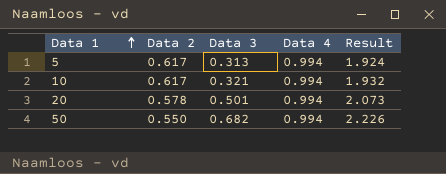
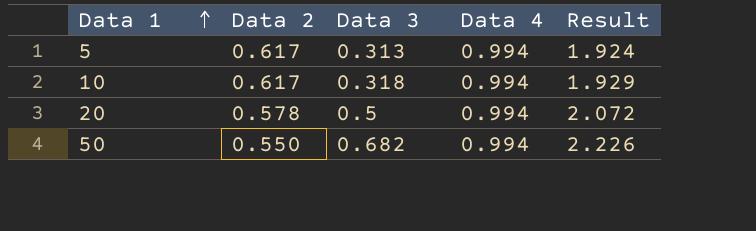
10 | Data 3: 0.321 -> 0.318
10 | Result: 1.932 -> 1.929
20 | Data 3: 0.501 -> 0.5
20 | Result: 2.073 -> 2.072

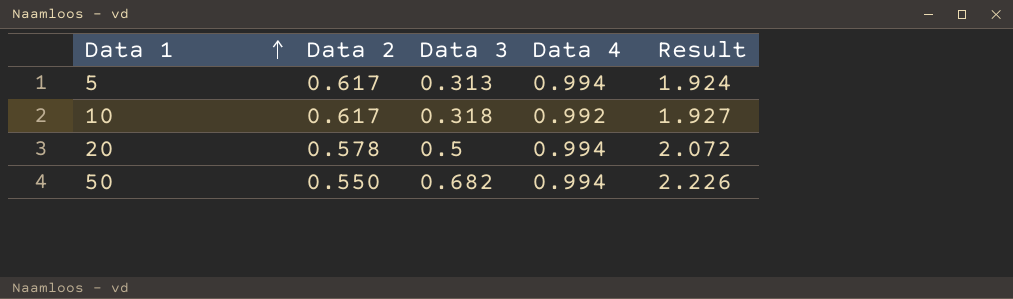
10 | Data 4: 0.994 -> 0.992
10 | Result: 1.929 -> 1.927

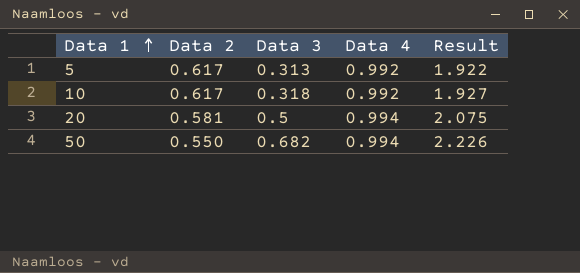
5 | Data 4: 0.994 -> 0.992
5 | Result: 1.924 -> 1.922
20 | Data 2: 0.578 -> 0.581
20 | Result: 2.072 -> 2.075

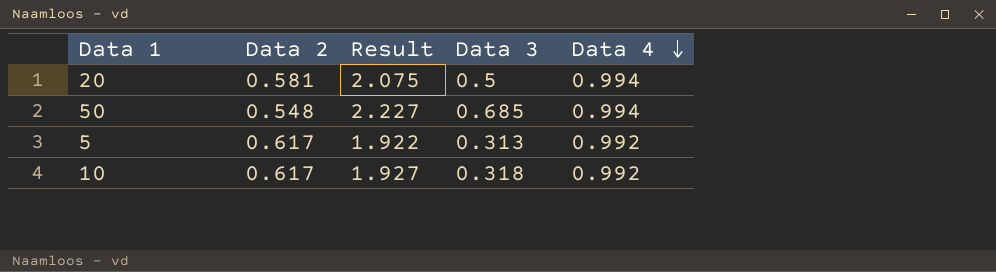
row order: Data 1 ascending -> Data 4 descending
column Result | position: 5 -> 3
50 | Data 2: 0.550 -> 0.548
50 | Result: 2.226 -> 2.227
50 | Data 3: 0.682 -> 0.685

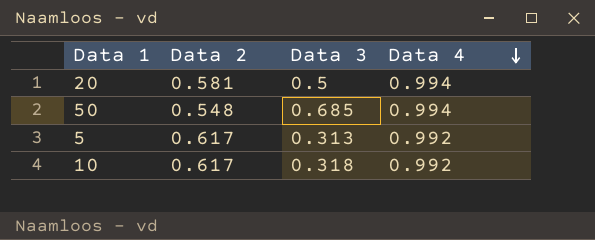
column Result | formula: [Data 2] + [Data 3] + [Data 4] -> none

